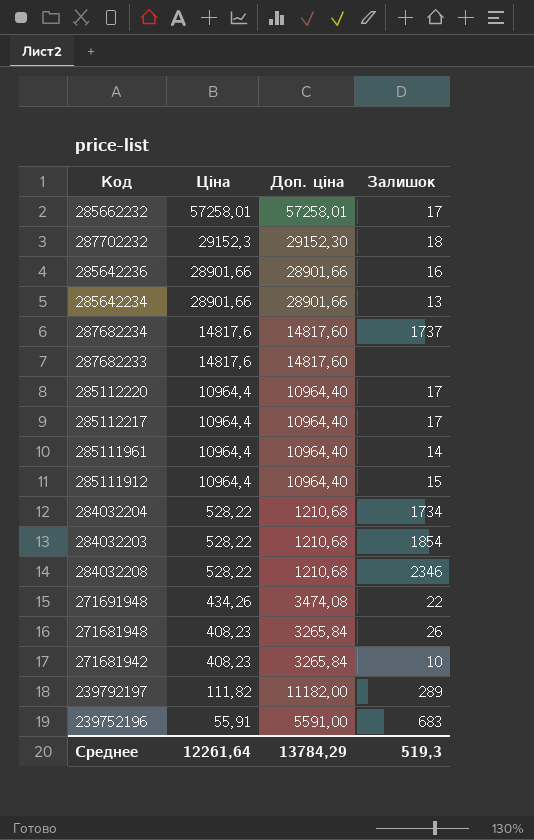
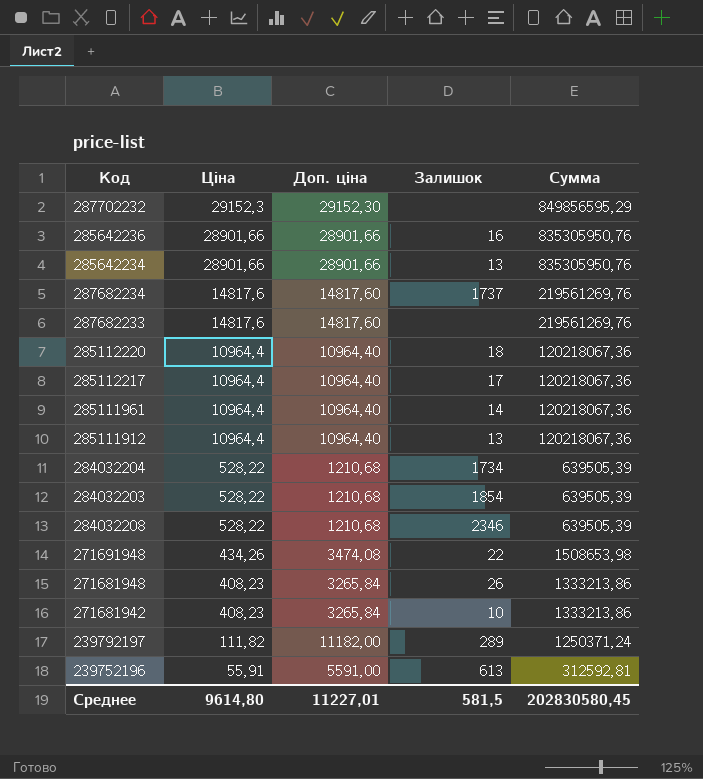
column Сумма | formula: none -> [Ціна] * [Доп. ціна]
row 285662232: 57258,01 | 57258,01 | 17 -> none
287702232 | Залишок: 18 -> none
285112220 | Залишок: 17 -> 18
285111912 | Залишок: 15 -> 13
239752196 | Залишок: 683 -> 613
Среднее | Ціна: 12261,64 -> 9614,80
Среднее | Доп. ціна: 13784,29 -> 11227,01
Среднее | Залишок: 519,3 -> 581,5

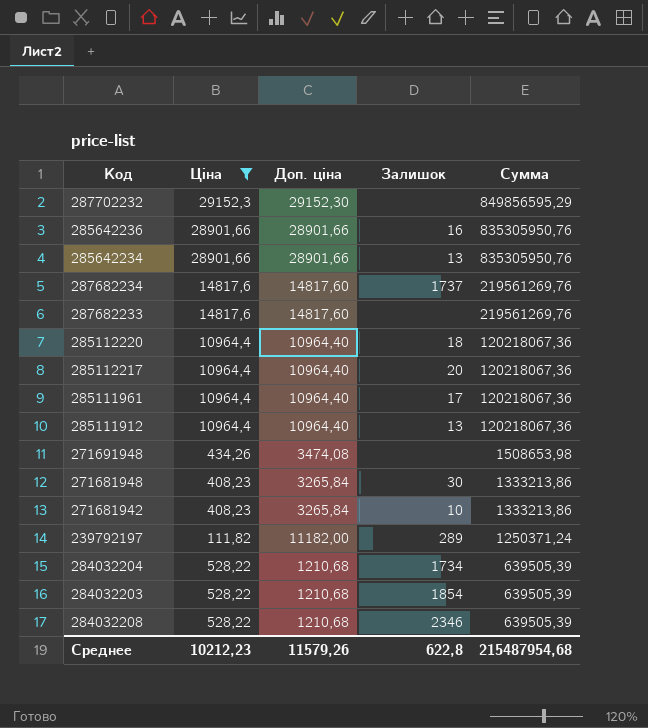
filter: none -> Ціна != 55,91
row order: Ціна descending -> Сумма descending
285112217 | Залишок: 17 -> 20
285111961 | Залишок: 14 -> 17
271691948 | Залишок: 22 -> none
271681948 | Залишок: 26 -> 30
Среднее | Ціна: 9614,80 -> 10212,23
Среднее | Доп. ціна: 11227,01 -> 11579,26
Среднее | Залишок: 581,5 -> 622,8
Среднее | Сумма: 202830580,45 -> 215487954,68

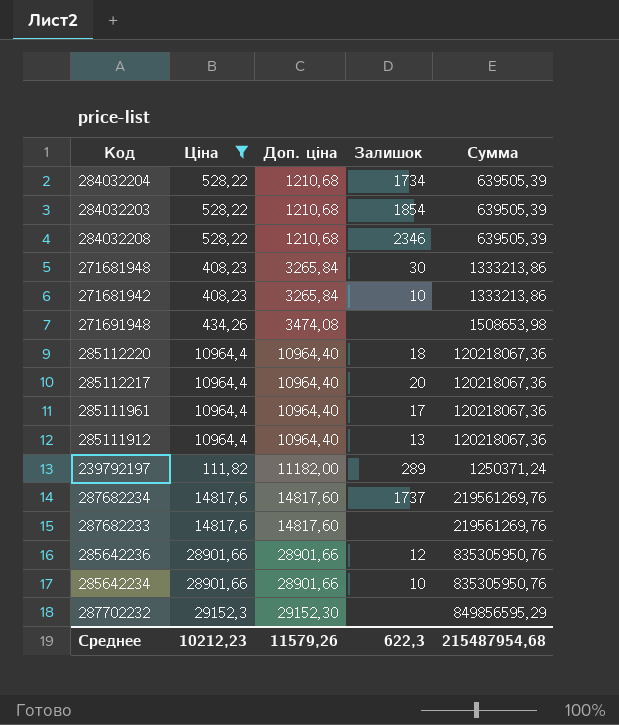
row order: Сумма descending -> Доп. ціна ascending
285642236 | Залишок: 16 -> 12
285642234 | Залишок: 13 -> 10
Среднее | Залишок: 622,8 -> 622,3

